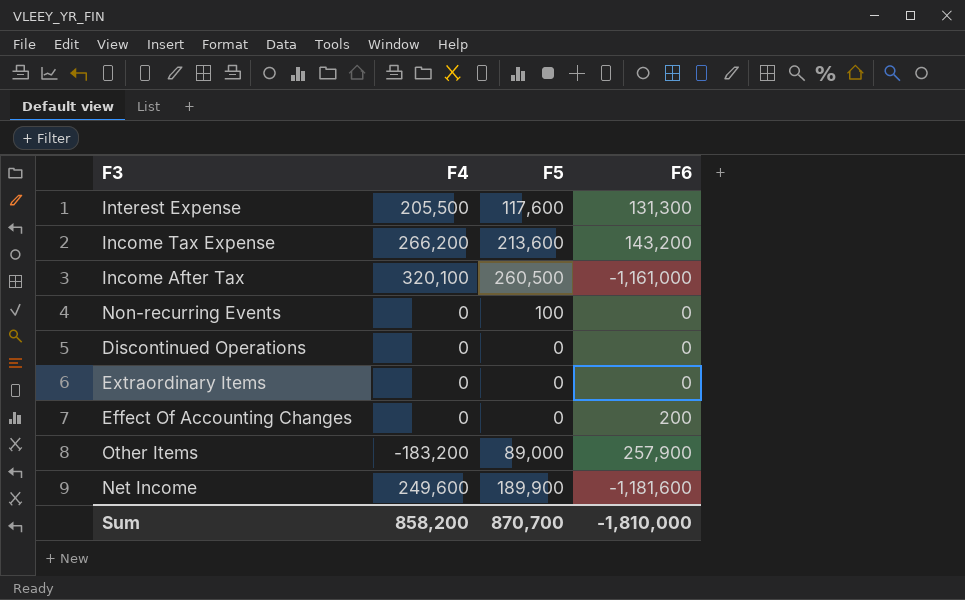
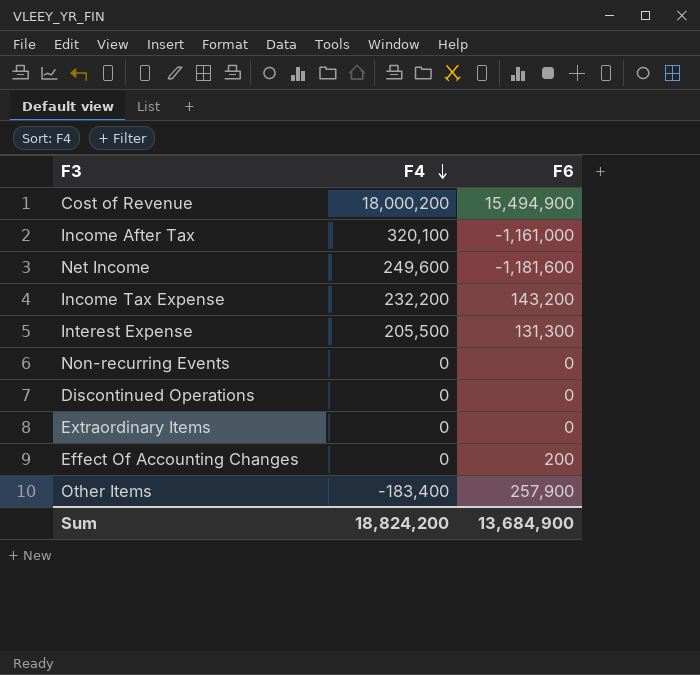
row order: none -> F4 descending
column F5 | position: 3 -> none
row Cost of Revenue: none -> 18,000,200 | 15,494,900
Income Tax Expense | F4: 266,200 -> 232,200
Other Items | F4: -183,200 -> -183,400
Sum | F4: 858,200 -> 18,824,200
Sum | F6: -1,810,000 -> 13,684,900

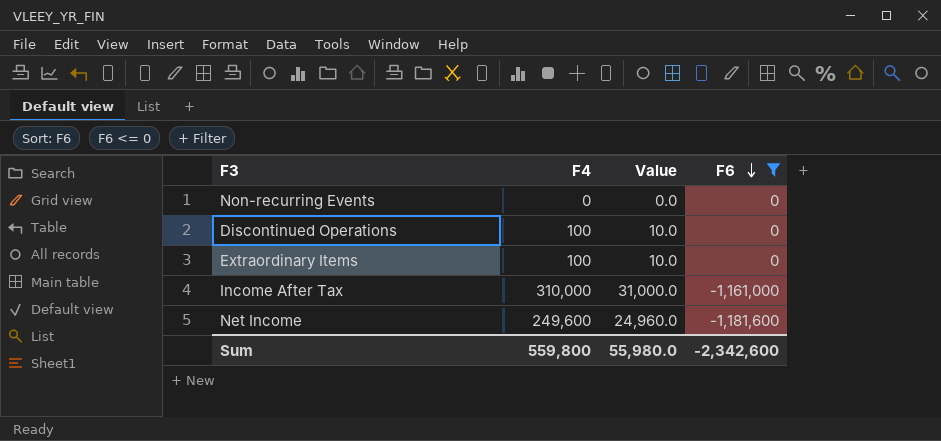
filter: none -> F6 <= 0
row order: F4 descending -> F6 descending
column Value | formula: none -> [F4] * 0.1
Discontinued Operations | F4: 0 -> 100
Extraordinary Items | F4: 0 -> 100
Income After Tax | F4: 320,100 -> 310,000
Sum | F4: 18,824,200 -> 559,800
Sum | F6: 13,684,900 -> -2,342,600

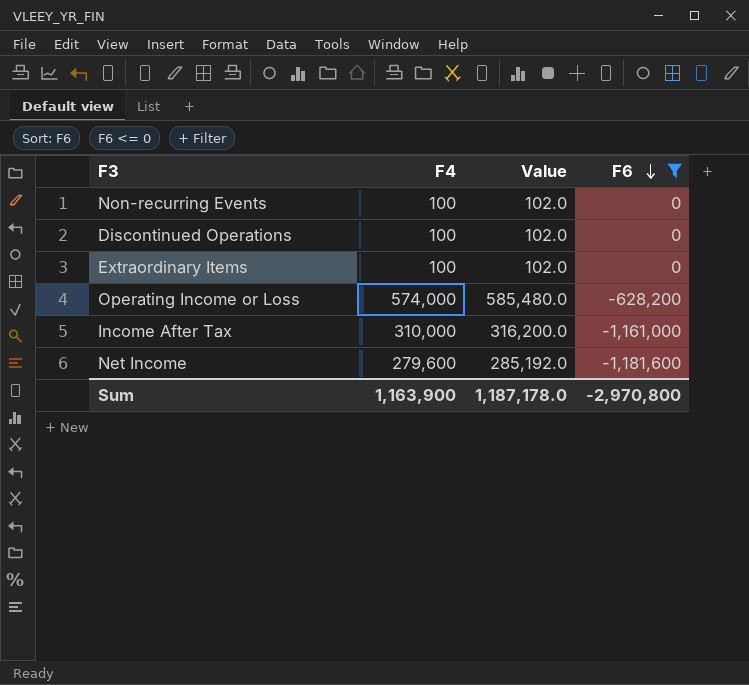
column Value | formula: [F4] * 0.1 -> [F4] * 1.02
Non-recurring Events | F4: 0 -> 100
row Operating Income or Loss: none -> 574,000 | 585,480.0 | -628,200
Net Income | F4: 249,600 -> 279,600
Sum | F4: 559,800 -> 1,163,900
Sum | Value: 55,980.0 -> 1,187,178.0
Sum | F6: -2,342,600 -> -2,970,800

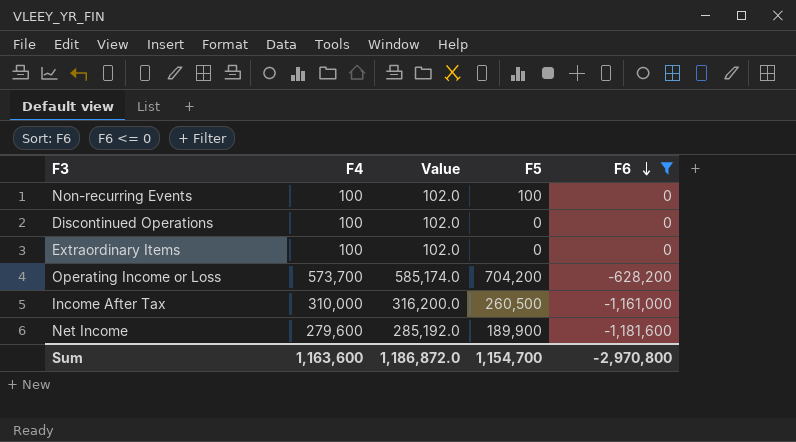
column F5 | position: none -> 4
Operating Income or Loss | F4: 574,000 -> 573,700
Operating Income or Loss | Value: 585,480.0 -> 585,174.0
Sum | F4: 1,163,900 -> 1,163,600
Sum | Value: 1,187,178.0 -> 1,186,872.0

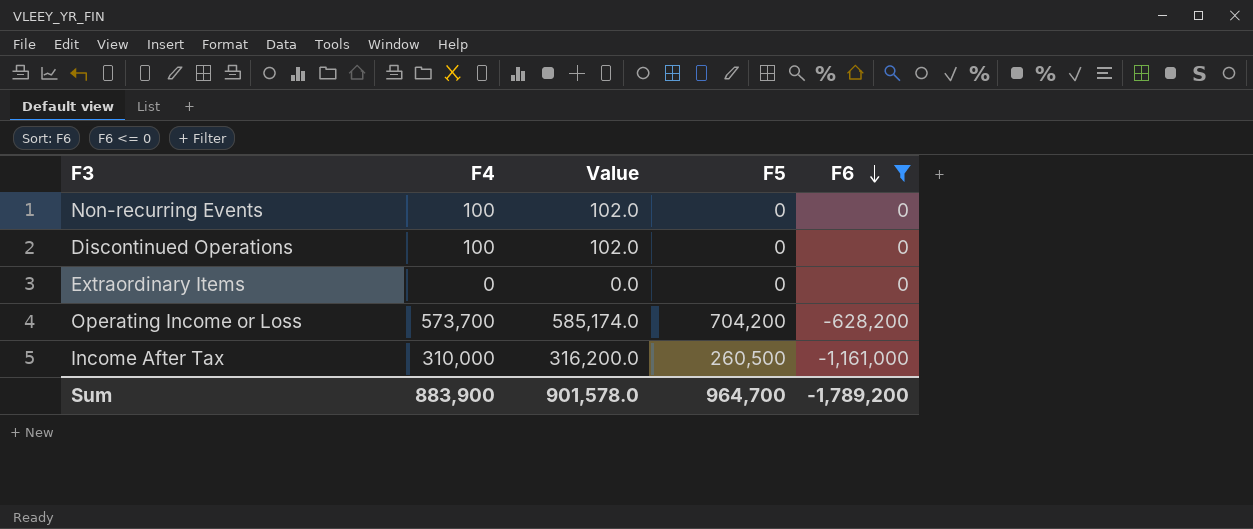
row Net Income: 279,600 | 285,192.0 | 189,900 | -1,181,600 -> none
Non-recurring Events | F5: 100 -> 0
Extraordinary Items | F4: 100 -> 0
Extraordinary Items | Value: 102.0 -> 0.0
Sum | F4: 1,163,600 -> 883,900
Sum | Value: 1,186,872.0 -> 901,578.0
Sum | F5: 1,154,700 -> 964,700
Sum | F6: -2,970,800 -> -1,789,200

